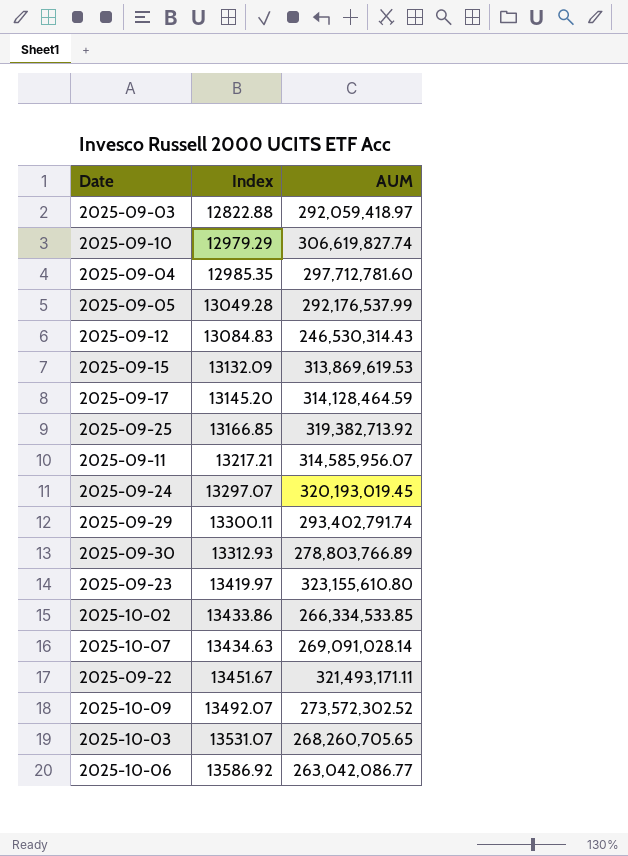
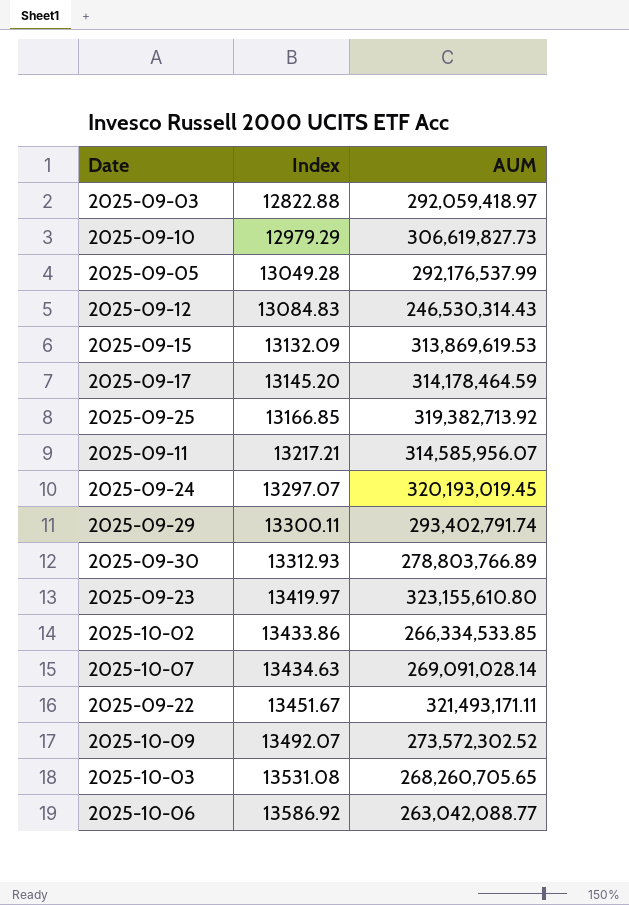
row 2025-09-04: 12985.35 | 297,712,781.60 -> none
2025-09-10 | AUM: 306,619,827.74 -> 306,619,827.73
2025-09-17 | AUM: 314,128,464.59 -> 314,178,464.59
2025-10-03 | Index: 13531.07 -> 13531.08
2025-10-06 | AUM: 263,042,086.77 -> 263,042,088.77

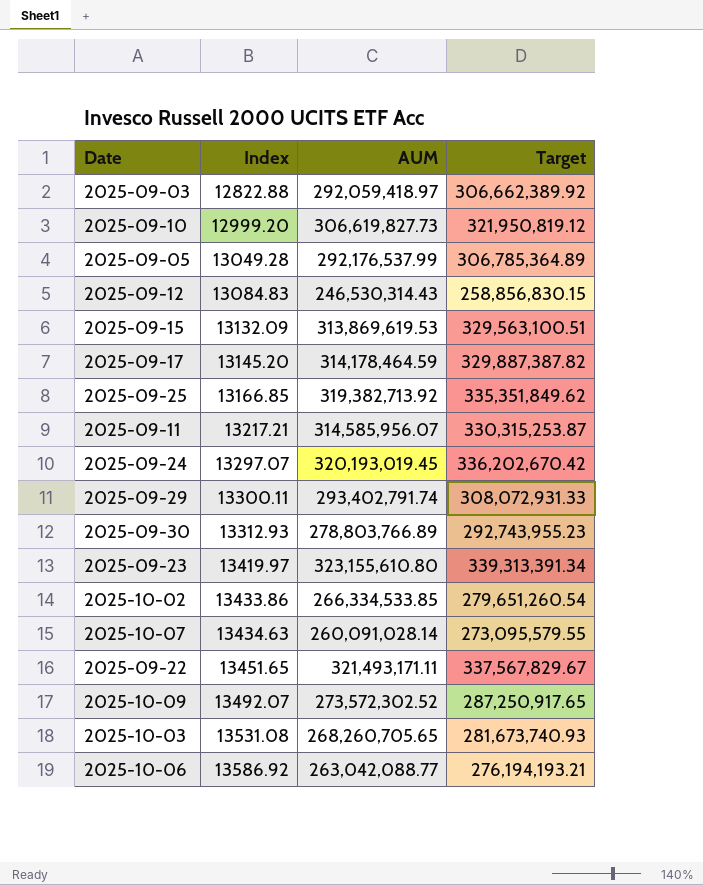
column Target | formula: none -> [AUM] * 1.05
2025-09-10 | Index: 12979.29 -> 12999.20
2025-10-07 | AUM: 269,091,028.14 -> 260,091,028.14
2025-09-22 | Index: 13451.67 -> 13451.65

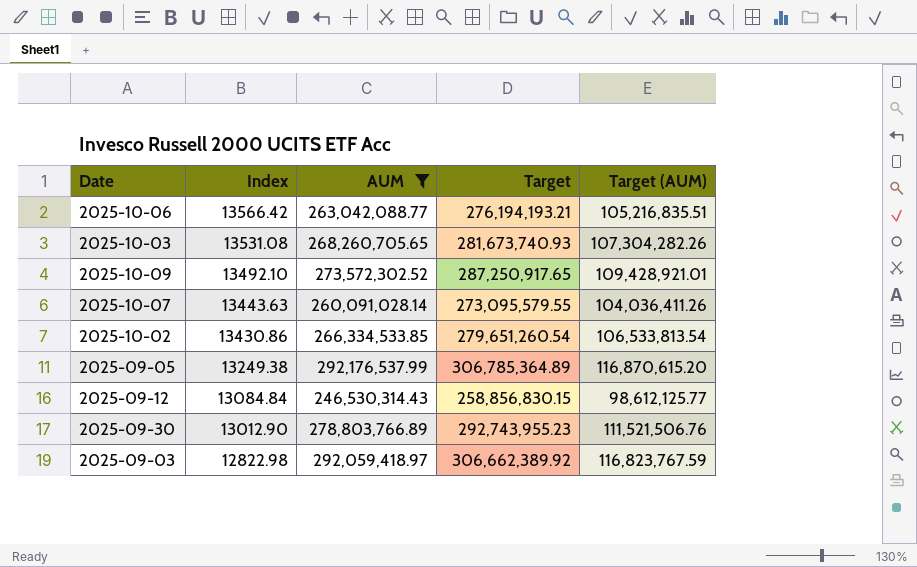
filter: none -> AUM <= 292,176,537.99
row order: Index ascending -> Index descending
column Target (AUM) | formula: none -> [AUM] * 0.4
2025-10-06 | Index: 13586.92 -> 13566.42
2025-10-09 | Index: 13492.07 -> 13492.10
2025-10-07 | Index: 13434.63 -> 13443.63
2025-10-02 | Index: 13433.86 -> 13430.86
2025-09-05 | Index: 13049.28 -> 13249.38
2025-09-12 | Index: 13084.83 -> 13084.84
2025-09-30 | Index: 13312.93 -> 13012.90
2025-09-03 | Index: 12822.88 -> 12822.98

